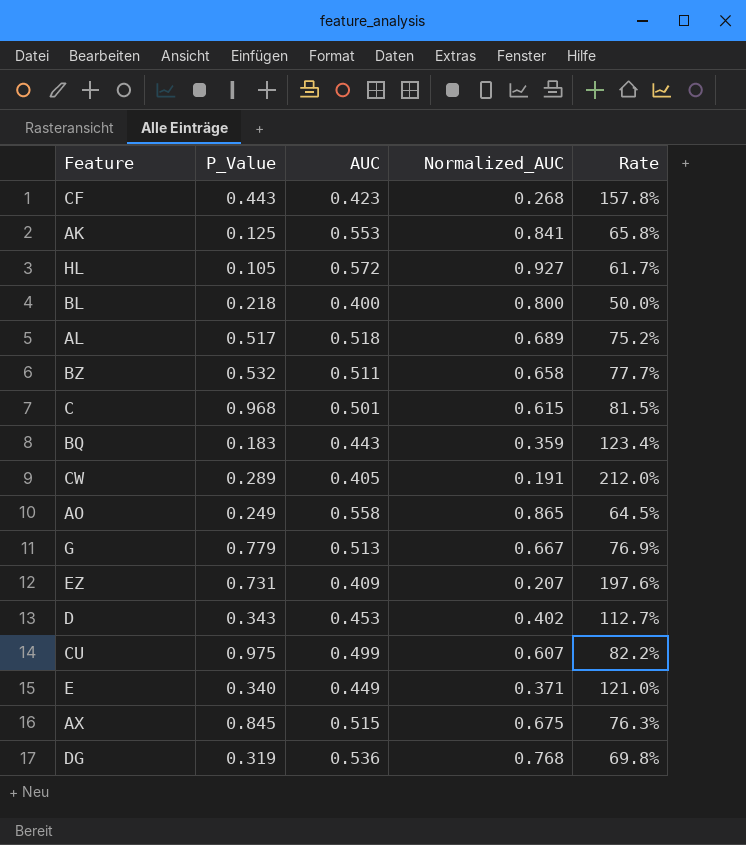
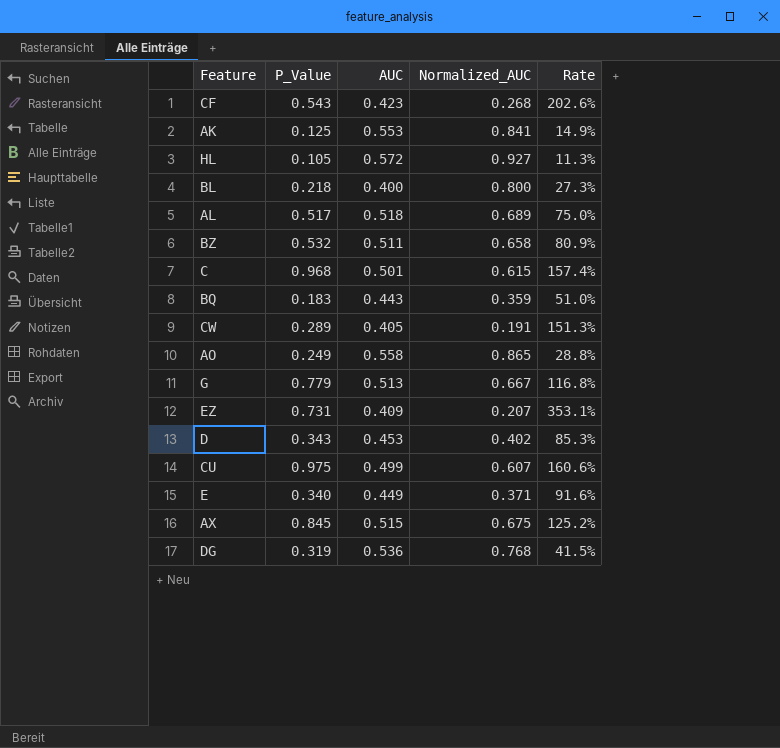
column Rate | formula: [AUC] / [Normalized_AUC] -> [P_Value] / [Normalized_AUC]
CF | P_Value: 0.443 -> 0.543

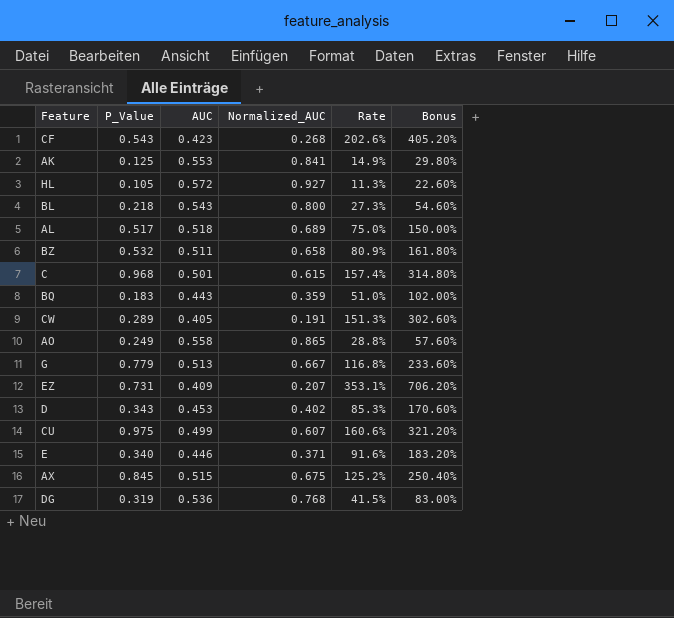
column Bonus | formula: none -> [Rate] * 2
BL | AUC: 0.400 -> 0.543
E | AUC: 0.449 -> 0.446

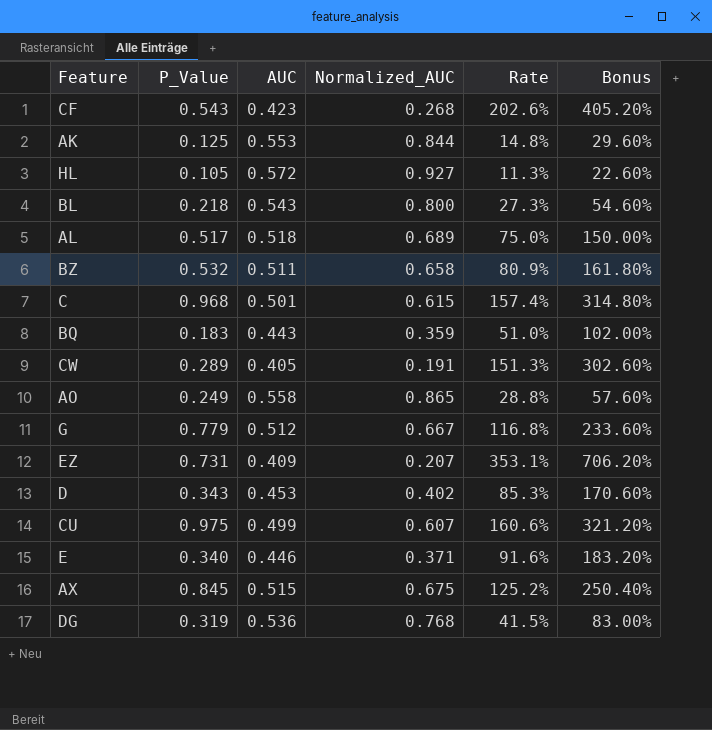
AK | Normalized_AUC: 0.841 -> 0.844
AK | Rate: 14.9% -> 14.8%
AK | Bonus: 29.80% -> 29.60%
G | AUC: 0.513 -> 0.512

